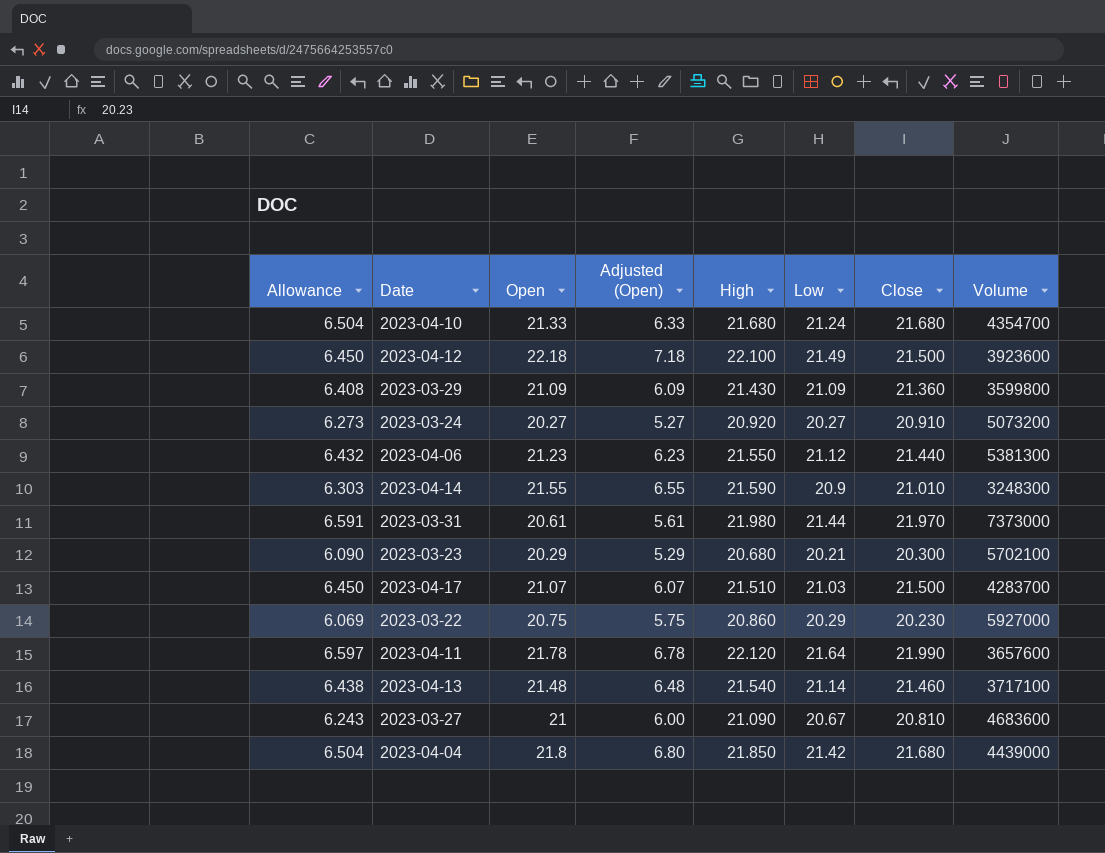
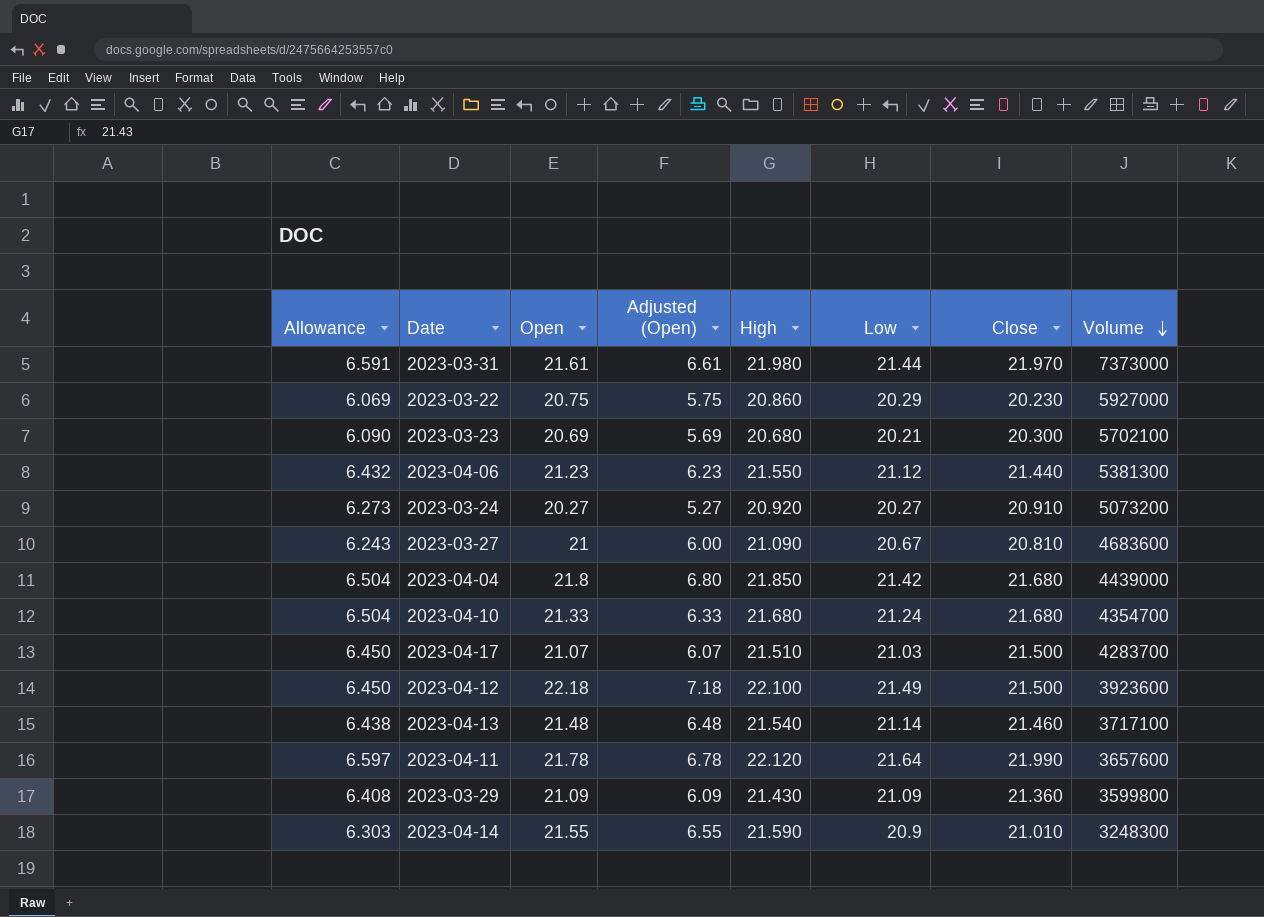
row order: none -> Volume descending
2023-03-31 | Open: 20.61 -> 21.61
2023-03-31 | Adjusted (Open): 5.61 -> 6.61
2023-03-23 | Open: 20.29 -> 20.69
2023-03-23 | Adjusted (Open): 5.29 -> 5.69

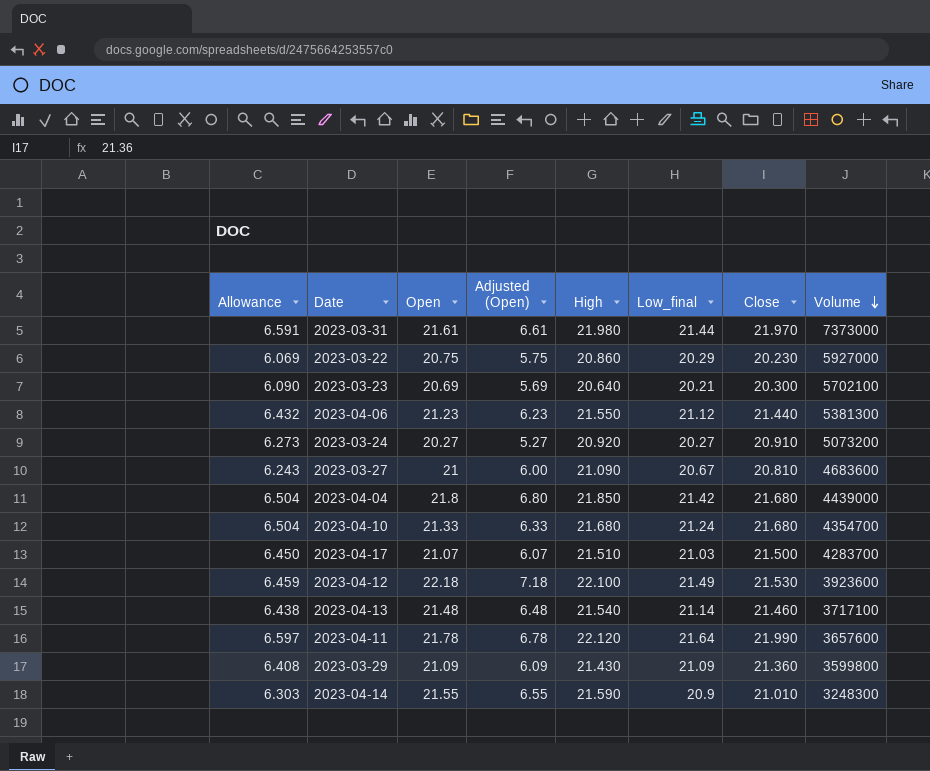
column name: Low -> Low_final
2023-03-23 | High: 20.680 -> 20.640
2023-04-12 | Allowance: 6.450 -> 6.459
2023-04-12 | Close: 21.500 -> 21.530

